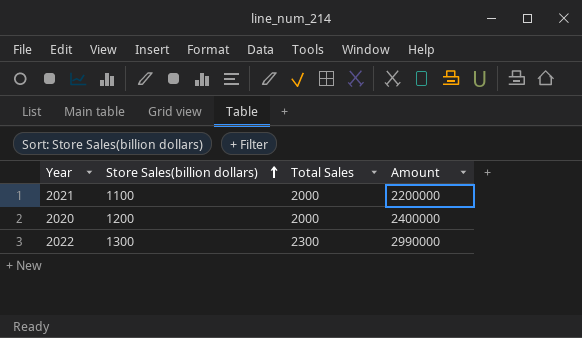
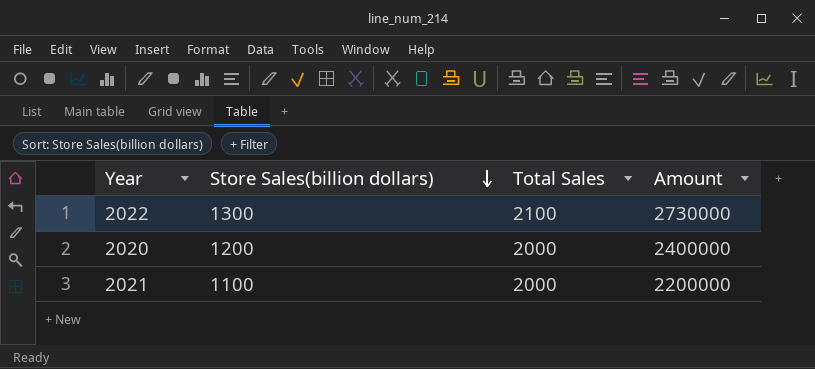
row order: Store Sales(billion dollars) ascending -> Store Sales(billion dollars) descending
2022 | Total Sales: 2300 -> 2100
2022 | Amount: 2990000 -> 2730000

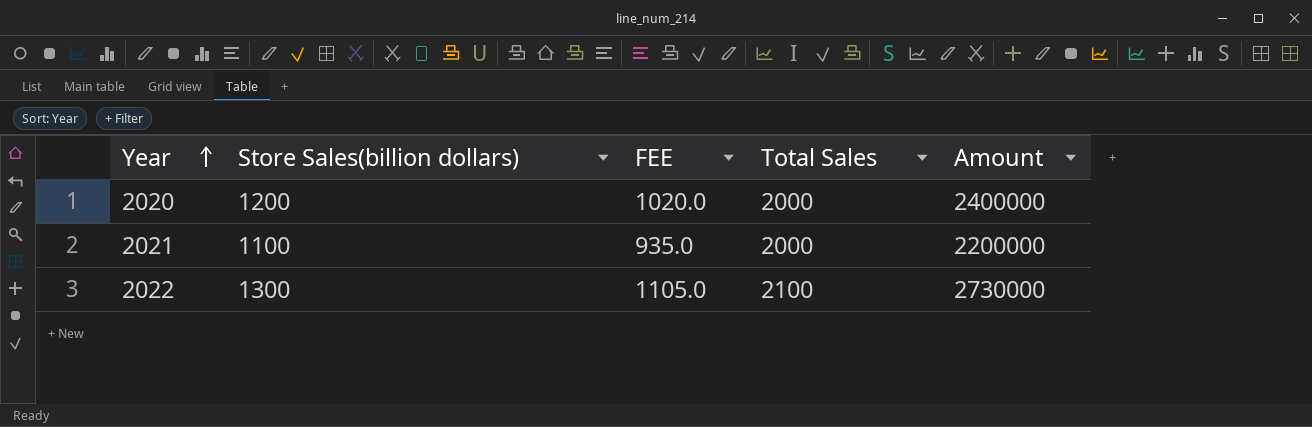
row order: Store Sales(billion dollars) descending -> Year ascending
column FEE | formula: none -> [Store Sales(billion dollars)] * 0.85

